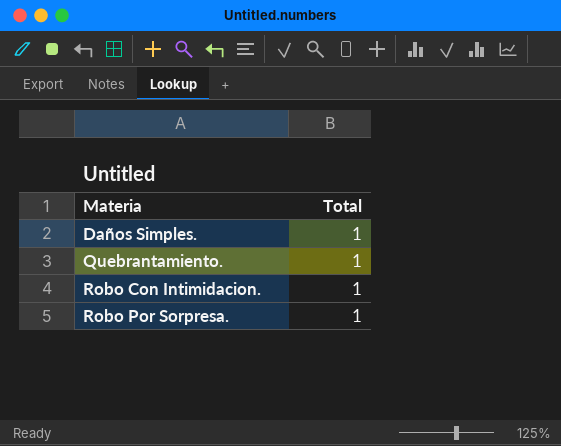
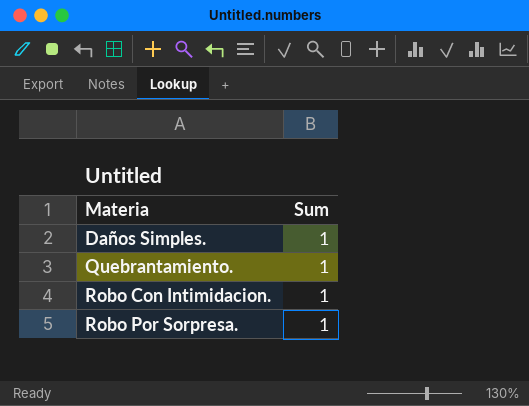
column name: Total -> Sum

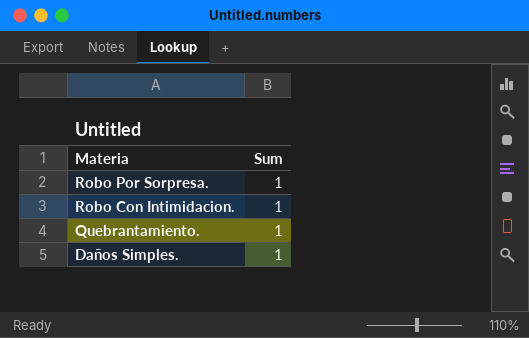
row order: Materia ascending -> Materia descending

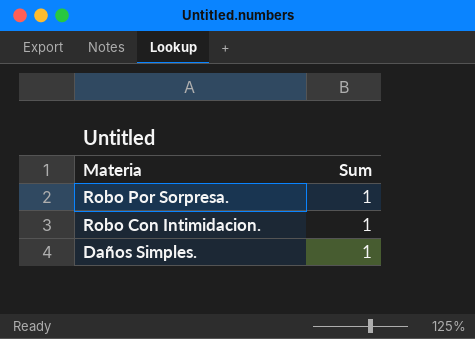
row Quebrantamiento.: 1 -> none

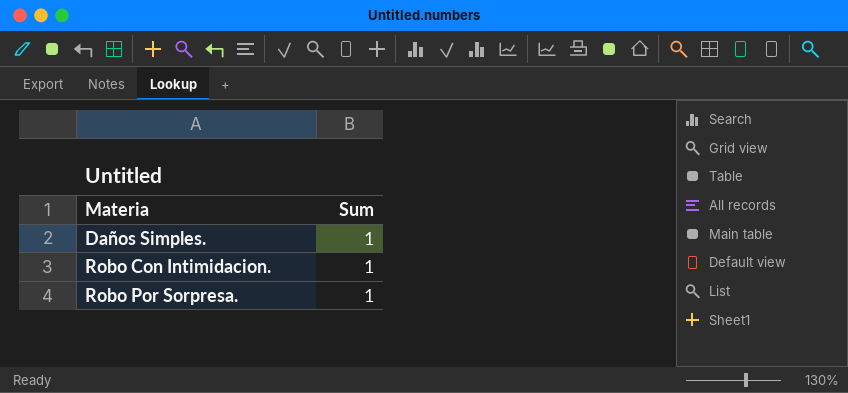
row order: Materia descending -> Materia ascending

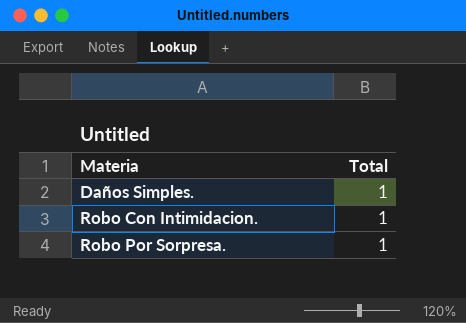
column name: Sum -> Total

